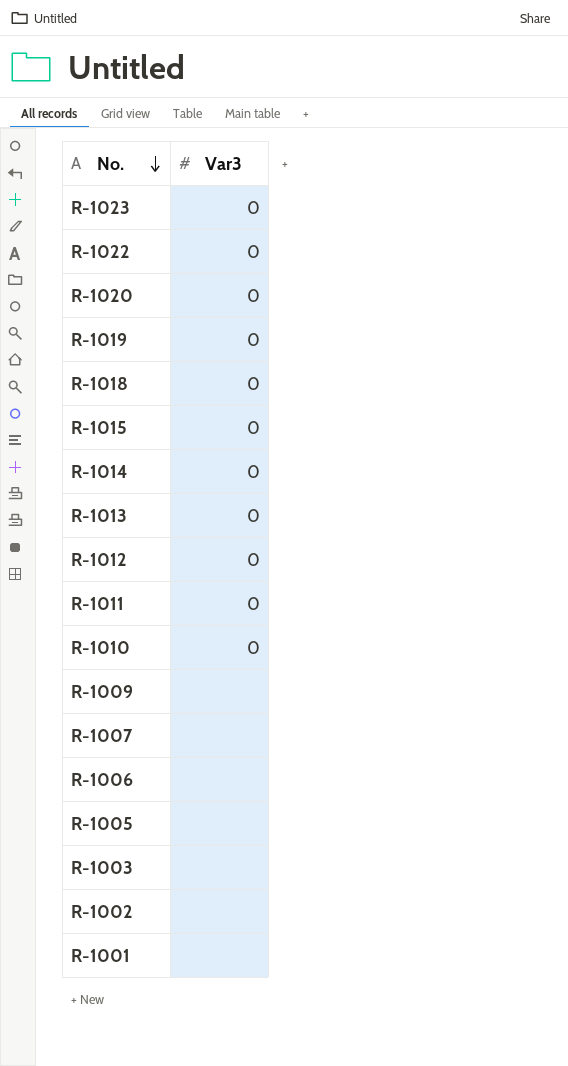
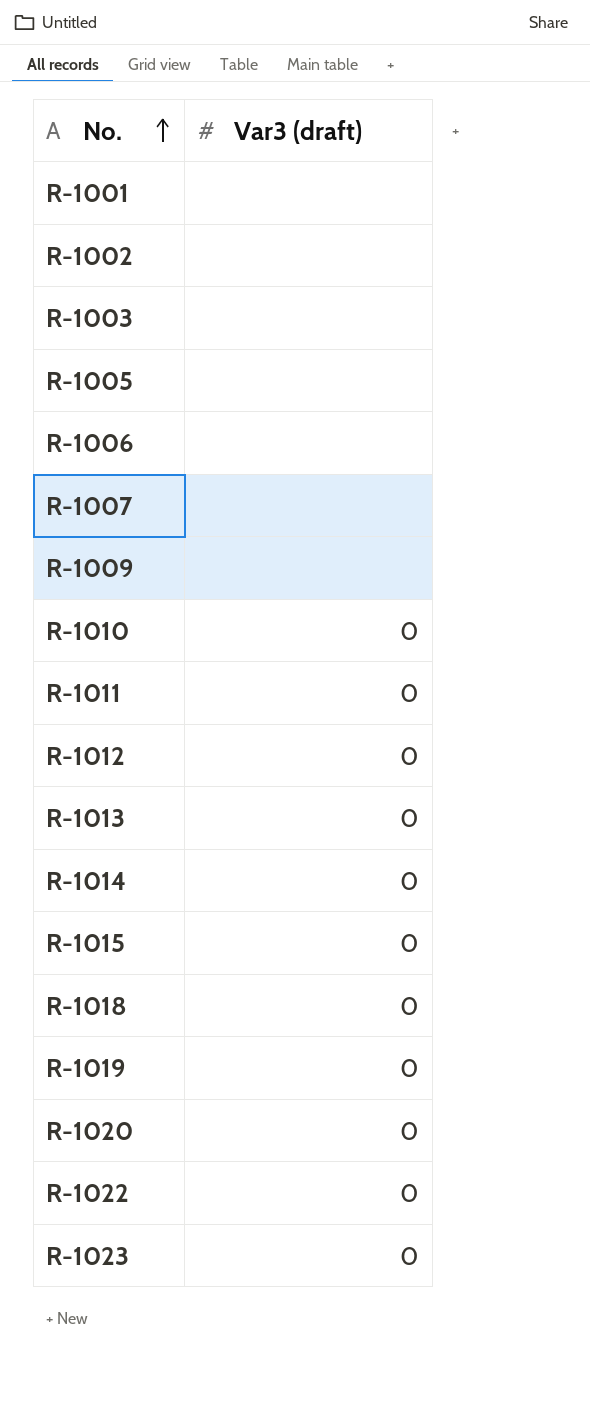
row order: No. descending -> No. ascending
column name: Var3 -> Var3 (draft)

